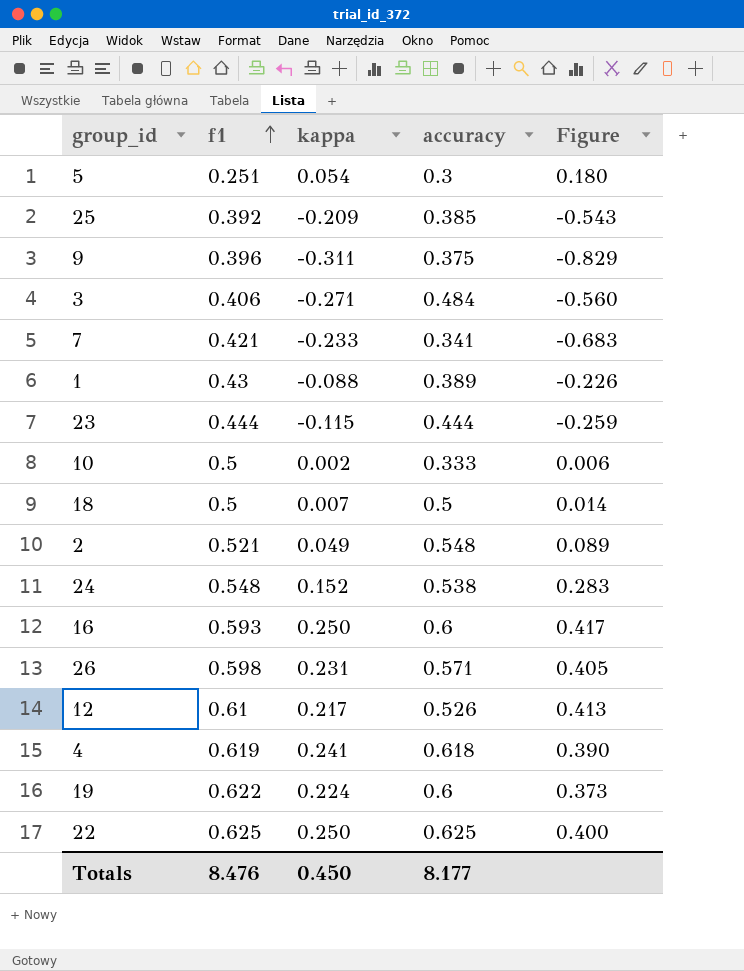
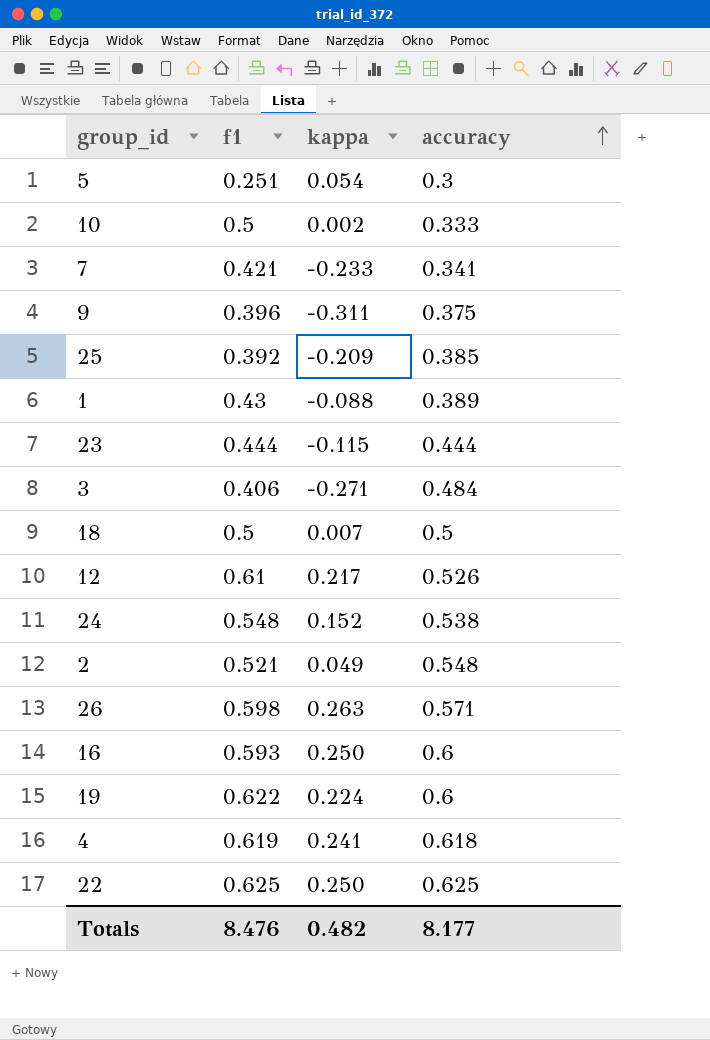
row order: f1 ascending -> accuracy ascending
column Figure | formula: [kappa] / [accuracy] -> none
26 | kappa: 0.231 -> 0.263
Totals | kappa: 0.450 -> 0.482

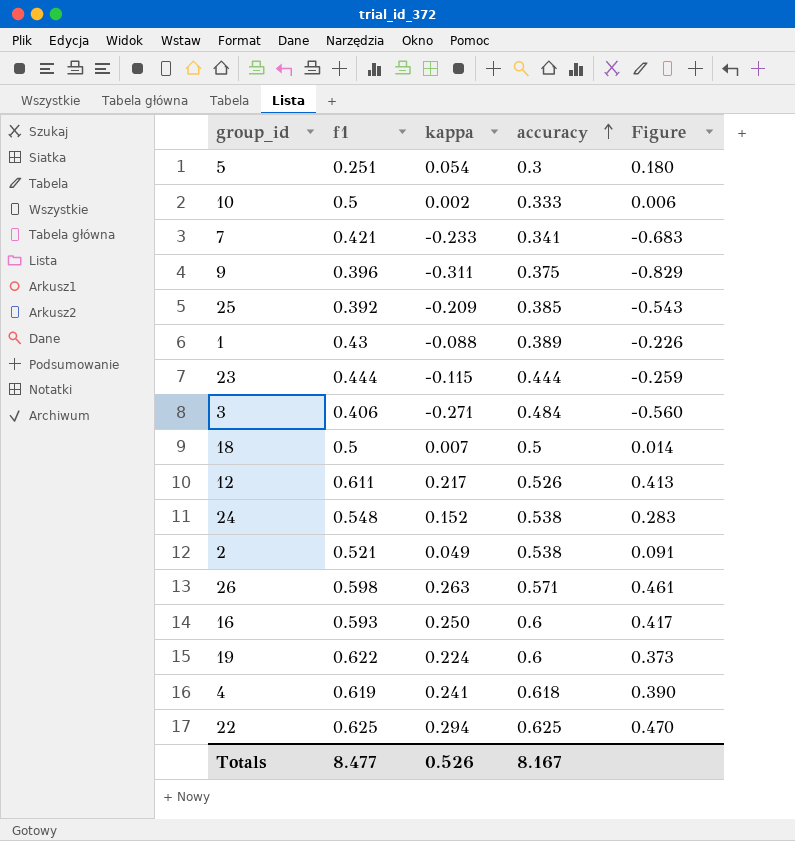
column Figure | formula: none -> [kappa] / [accuracy]
12 | f1: 0.61 -> 0.611
2 | accuracy: 0.548 -> 0.538
22 | kappa: 0.250 -> 0.294
Totals | f1: 8.476 -> 8.477
Totals | kappa: 0.482 -> 0.526
Totals | accuracy: 8.177 -> 8.167

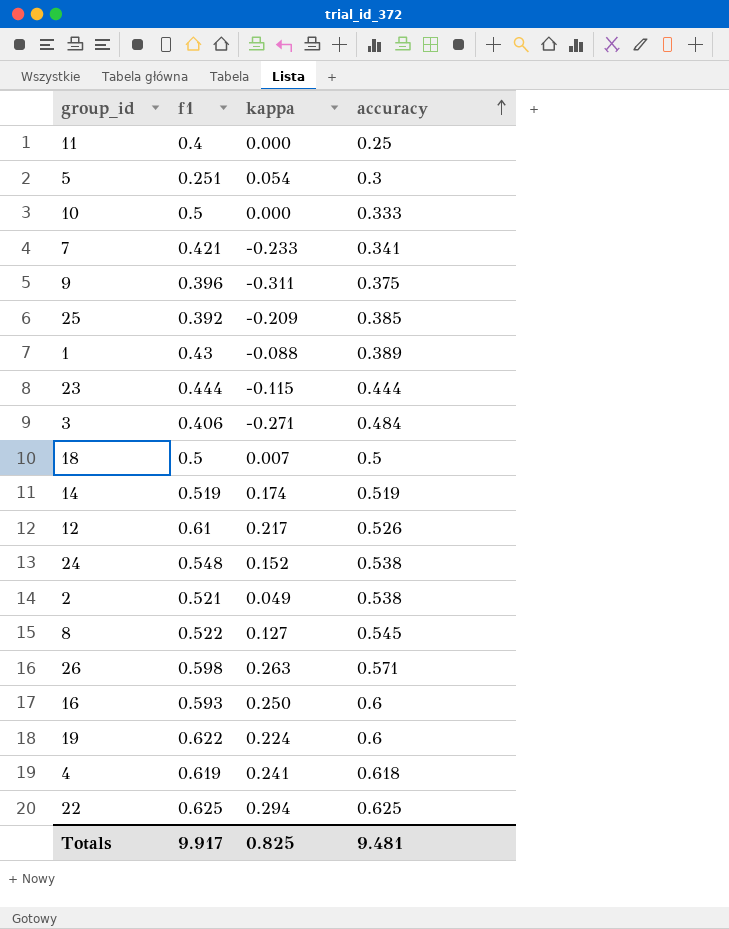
column Figure | formula: [kappa] / [accuracy] -> none
row 11: none -> 0.4 | 0.000 | 0.25
10 | kappa: 0.002 -> 0.000
row 14: none -> 0.519 | 0.174 | 0.519
12 | f1: 0.611 -> 0.61
row 8: none -> 0.522 | 0.127 | 0.545
Totals | f1: 8.477 -> 9.917
Totals | kappa: 0.526 -> 0.825
Totals | accuracy: 8.167 -> 9.481

